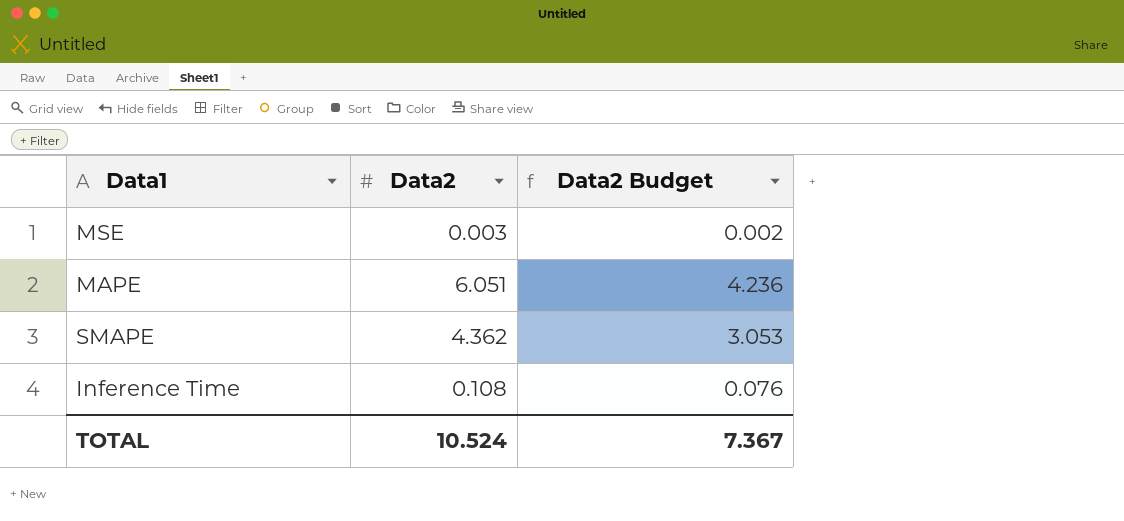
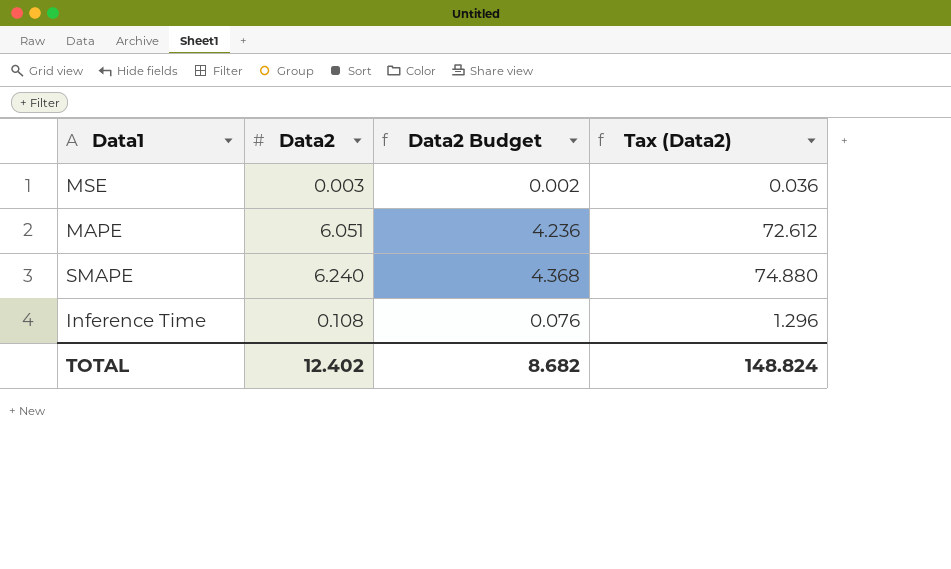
column Tax (Data2) | formula: none -> [Data2] * 12
SMAPE | Data2: 4.362 -> 6.240
SMAPE | Data2 Budget: 3.053 -> 4.368
TOTAL | Data2: 10.524 -> 12.402
TOTAL | Data2 Budget: 7.367 -> 8.682

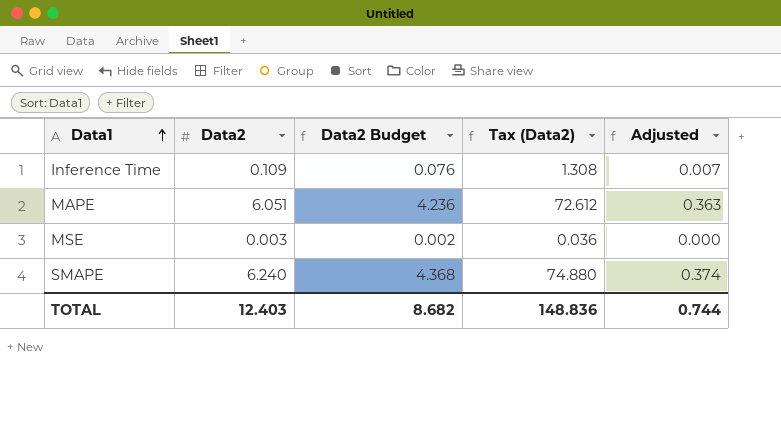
row order: none -> Data1 ascending
column Adjusted | formula: none -> [Data2] * 0.06
Inference Time | Data2: 0.108 -> 0.109
Inference Time | Tax (Data2): 1.296 -> 1.308
TOTAL | Data2: 12.402 -> 12.403
TOTAL | Tax (Data2): 148.824 -> 148.836

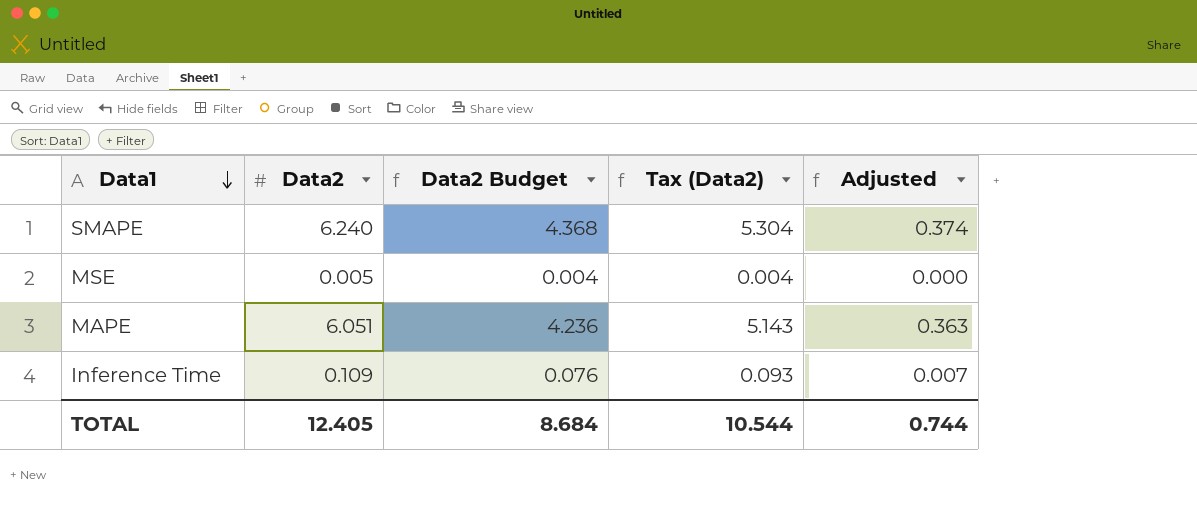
row order: Data1 ascending -> Data1 descending
column Tax (Data2) | formula: [Data2] * 12 -> [Data2] * 0.85
MSE | Data2: 0.003 -> 0.005
MSE | Data2 Budget: 0.002 -> 0.004
TOTAL | Data2: 12.403 -> 12.405
TOTAL | Data2 Budget: 8.682 -> 8.684
TOTAL | Tax (Data2): 148.836 -> 10.544

